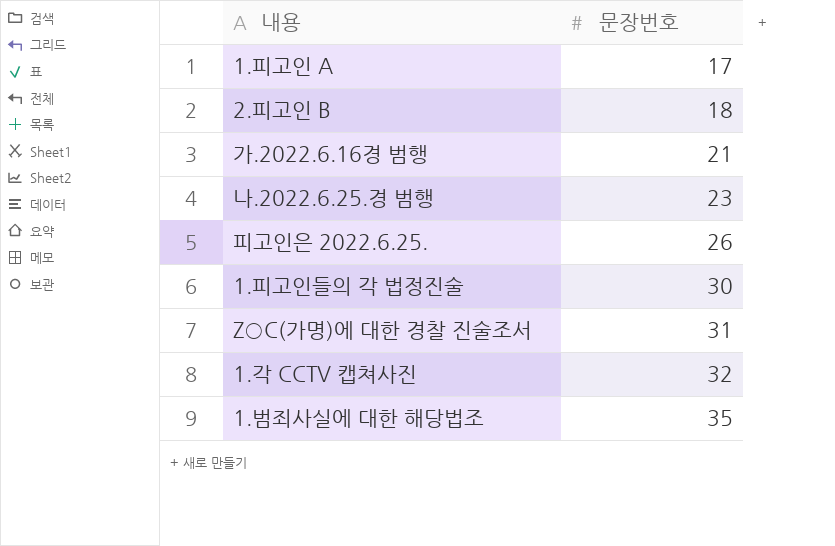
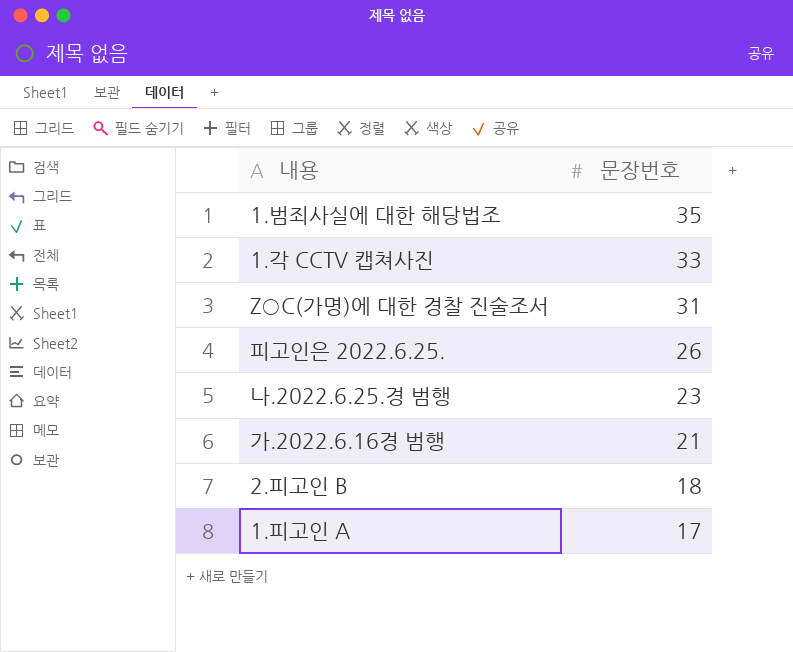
row order: 문장번호 ascending -> 문장번호 descending
row 1.피고인들의 각 법정진술: 30 -> none
1.각 CCTV 캡쳐사진 | 문장번호: 32 -> 33

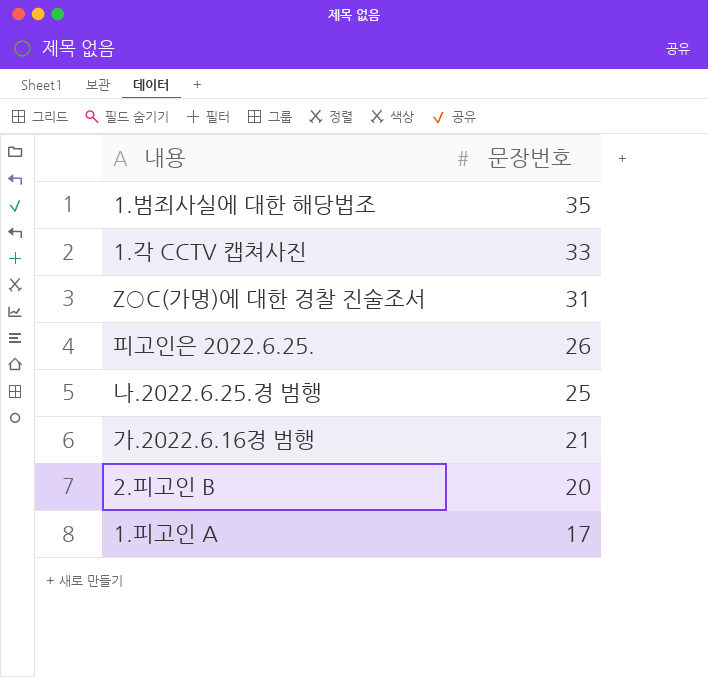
나.2022.6.25.경 범행 | 문장번호: 23 -> 25
2.피고인 B | 문장번호: 18 -> 20

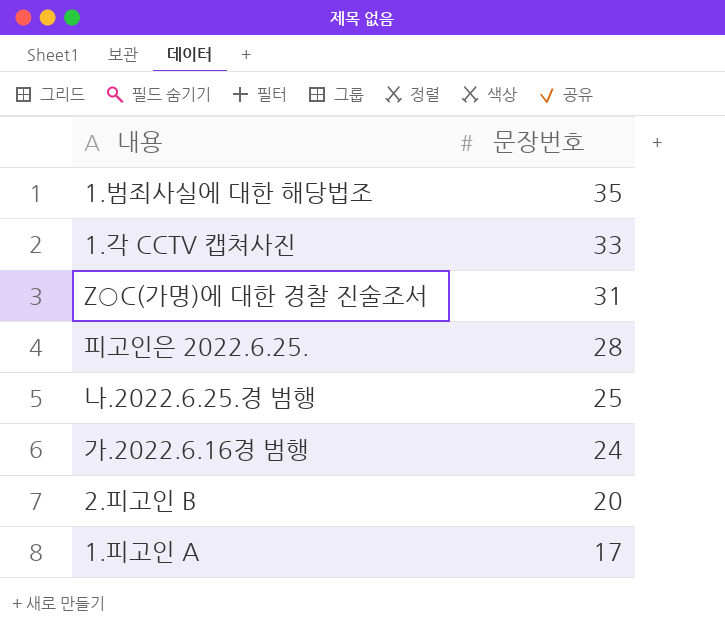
피고인은 2022.6.25. | 문장번호: 26 -> 28
가.2022.6.16경 범행 | 문장번호: 21 -> 24

